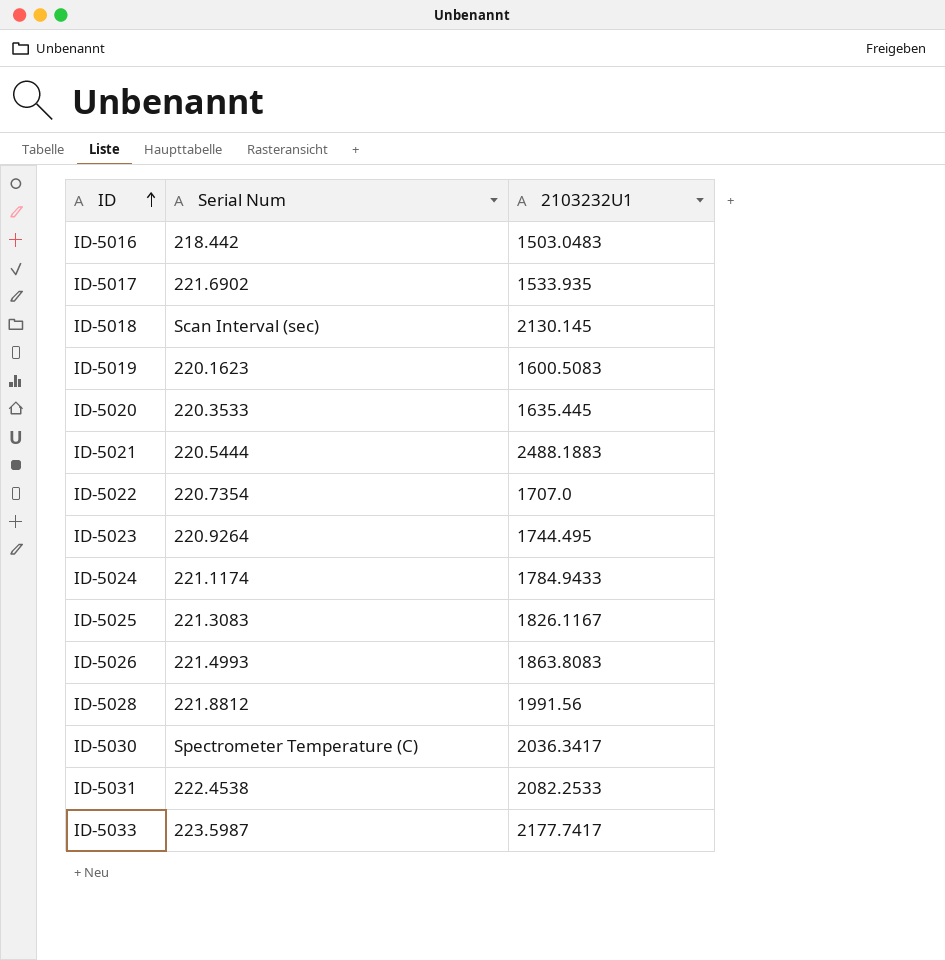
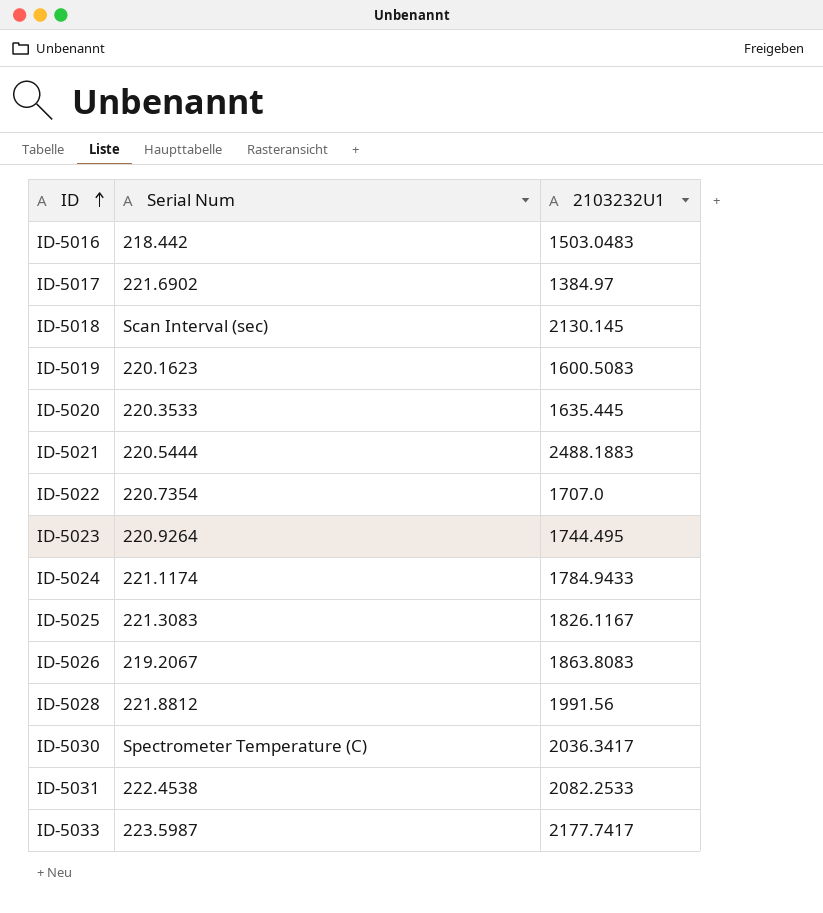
ID-5017 | 2103232U1: 1533.935 -> 1384.97
ID-5026 | Serial Num: 221.4993 -> 219.2067

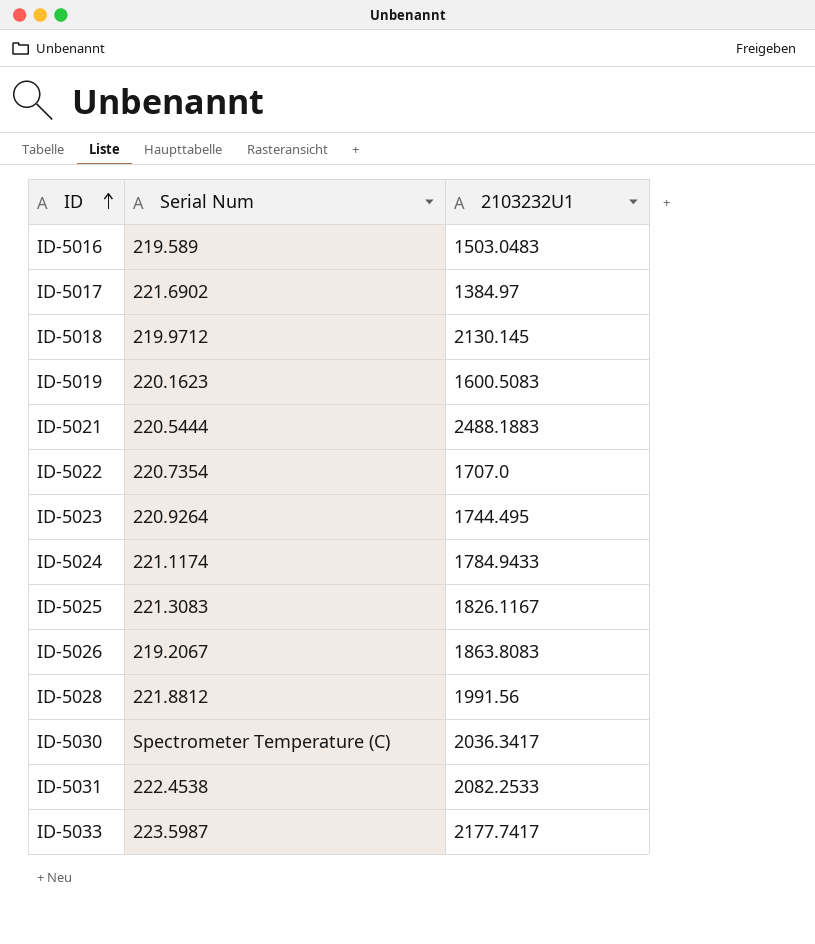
row ID-5020: 220.3533 | 1635.445 -> none
ID-5016 | Serial Num: 218.442 -> 219.589
ID-5018 | Serial Num: Scan Interval (sec) -> 219.9712

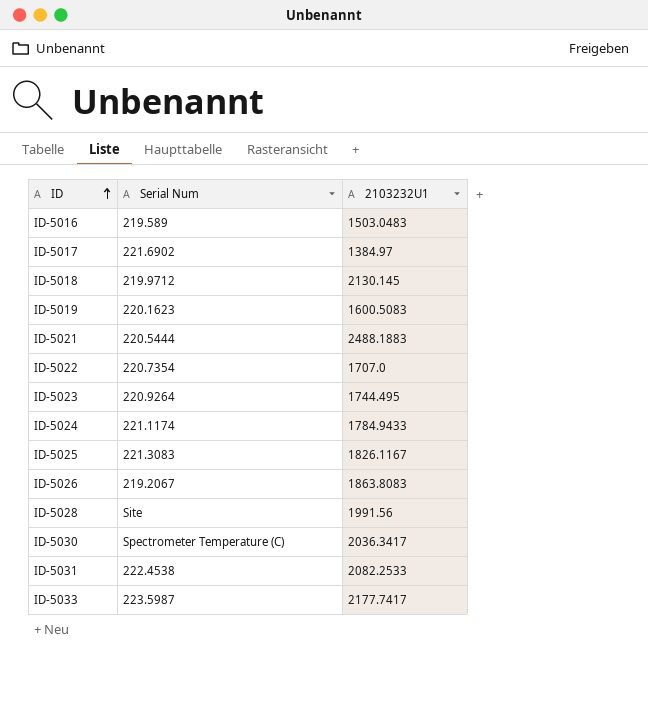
ID-5028 | Serial Num: 221.8812 -> Site

